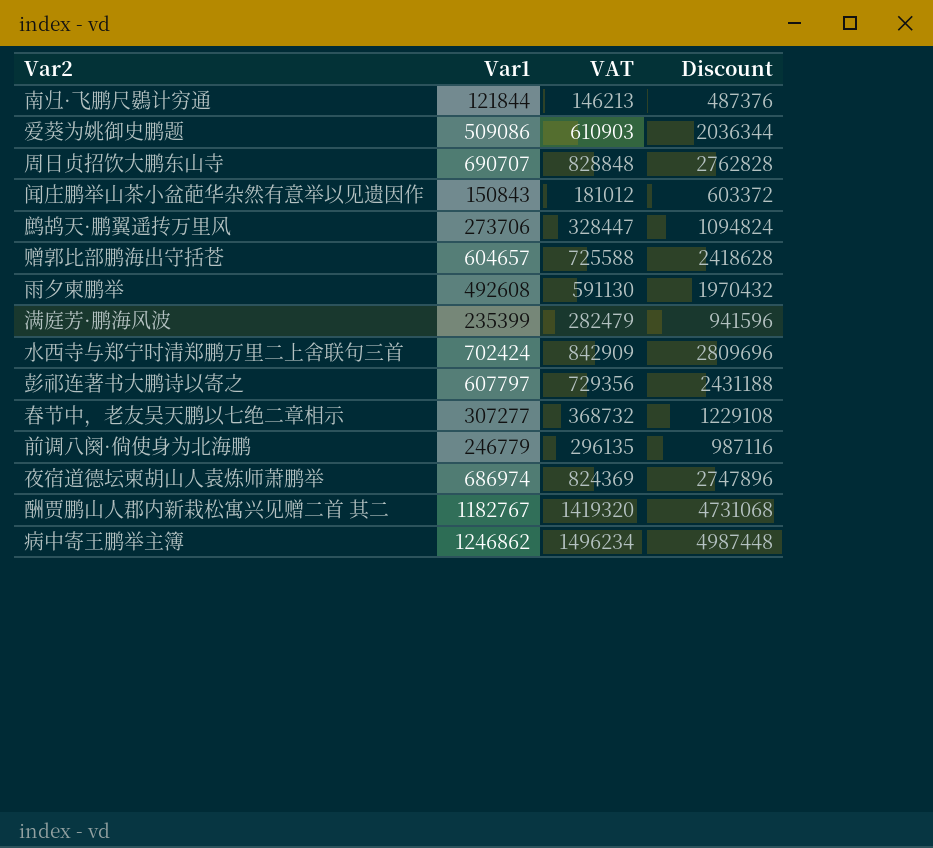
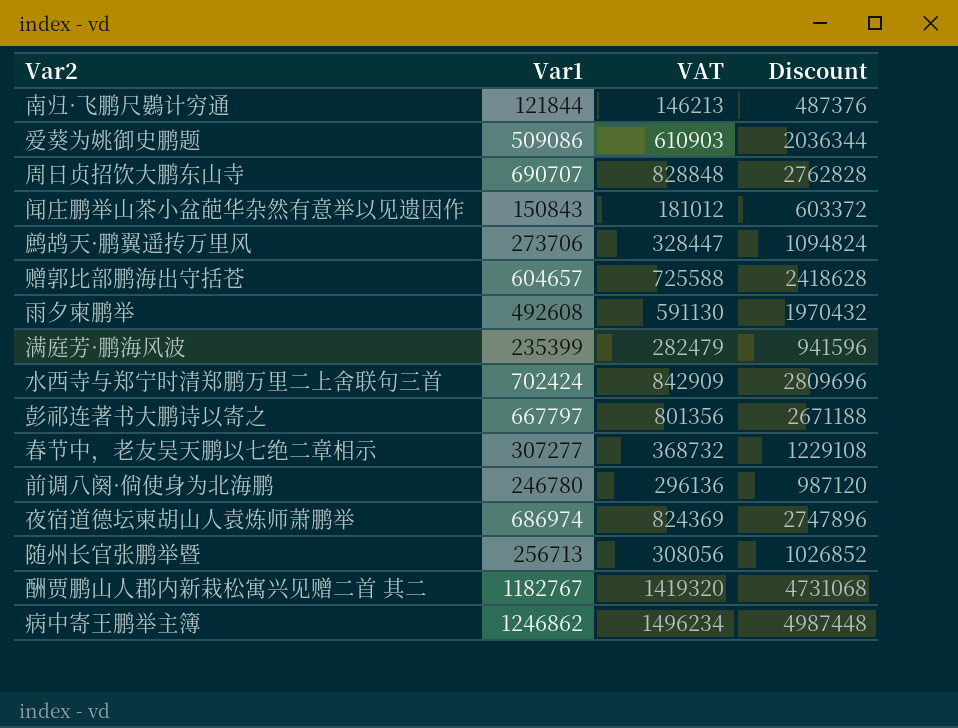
彭祁连著书大鹏诗以寄之 | Var1: 607797 -> 667797
彭祁连著书大鹏诗以寄之 | VAT: 729356 -> 801356
彭祁连著书大鹏诗以寄之 | Discount: 2431188 -> 2671188
前调八阕·倘使身为北海鹏 | Var1: 246779 -> 246780
前调八阕·倘使身为北海鹏 | VAT: 296135 -> 296136
前调八阕·倘使身为北海鹏 | Discount: 987116 -> 987120
row 随州长官张鹏举暨: none -> 256713 | 308056 | 1026852

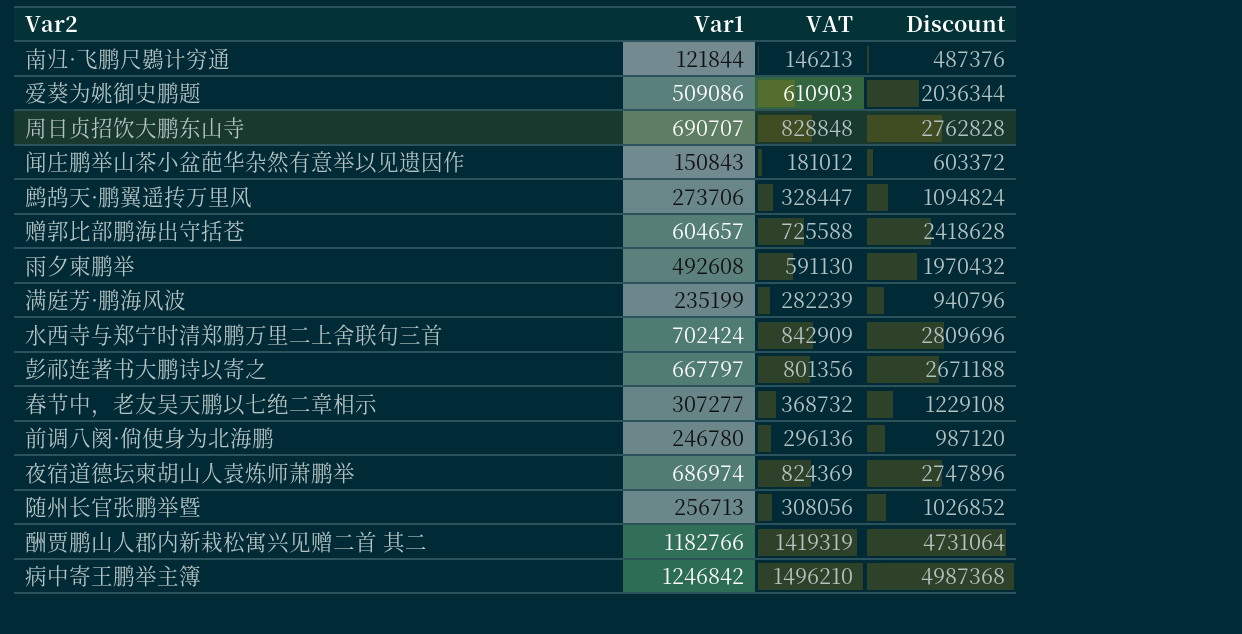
满庭芳·鹏海风波 | Var1: 235399 -> 235199
满庭芳·鹏海风波 | VAT: 282479 -> 282239
满庭芳·鹏海风波 | Discount: 941596 -> 940796
酬贾鹏山人郡内新栽松寓兴见赠二首 其二 | Var1: 1182767 -> 1182766
酬贾鹏山人郡内新栽松寓兴见赠二首 其二 | VAT: 1419320 -> 1419319
酬贾鹏山人郡内新栽松寓兴见赠二首 其二 | Discount: 4731068 -> 4731064
病中寄王鹏举主簿 | Var1: 1246862 -> 1246842
病中寄王鹏举主簿 | VAT: 1496234 -> 1496210
病中寄王鹏举主簿 | Discount: 4987448 -> 4987368

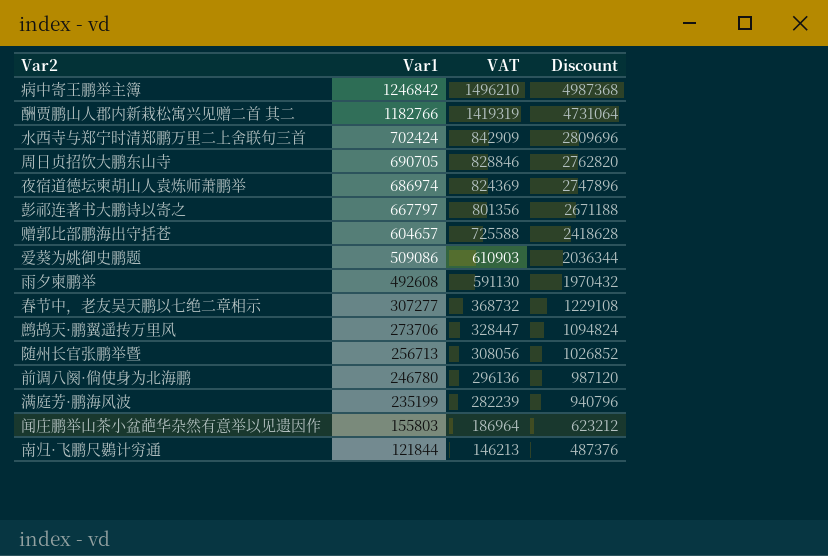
row order: none -> Var1 descending
周日贞招饮大鹏东山寺 | Var1: 690707 -> 690705
周日贞招饮大鹏东山寺 | VAT: 828848 -> 828846
周日贞招饮大鹏东山寺 | Discount: 2762828 -> 2762820
闻庄鹏举山茶小盆葩华杂然有意举以见遗因作 | Var1: 150843 -> 155803
闻庄鹏举山茶小盆葩华杂然有意举以见遗因作 | VAT: 181012 -> 186964
闻庄鹏举山茶小盆葩华杂然有意举以见遗因作 | Discount: 603372 -> 623212

